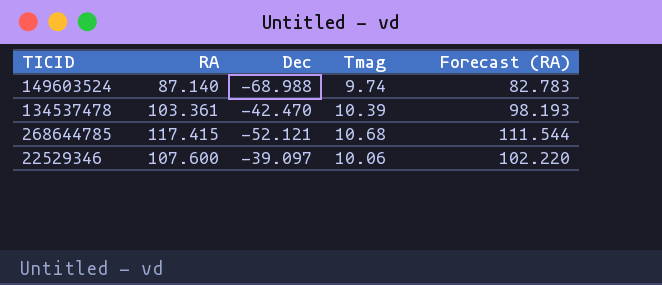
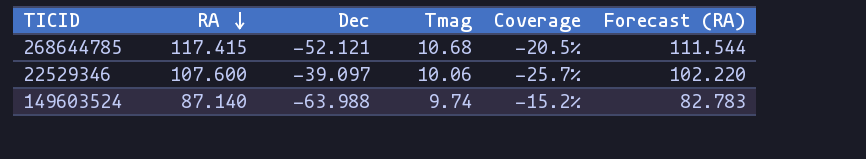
row order: none -> RA descending
column Coverage | formula: none -> [Tmag] / [Dec]
row 134537478: 103.361 | -42.470 | 10.39 | 98.193 -> none
149603524 | Dec: -68.988 -> -63.988

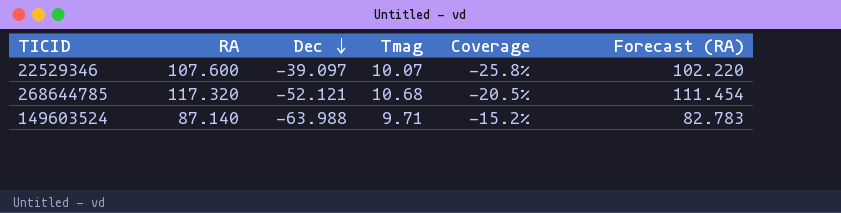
row order: RA descending -> Dec descending
22529346 | Tmag: 10.06 -> 10.07
22529346 | Coverage: -25.7% -> -25.8%
268644785 | RA: 117.415 -> 117.320
268644785 | Forecast (RA): 111.544 -> 111.454
149603524 | Tmag: 9.74 -> 9.71

